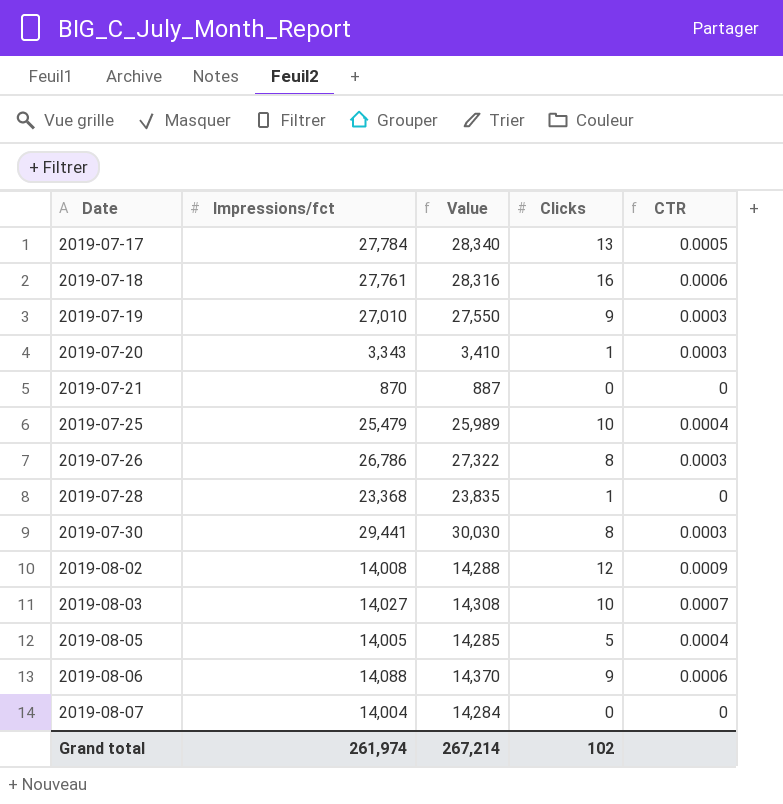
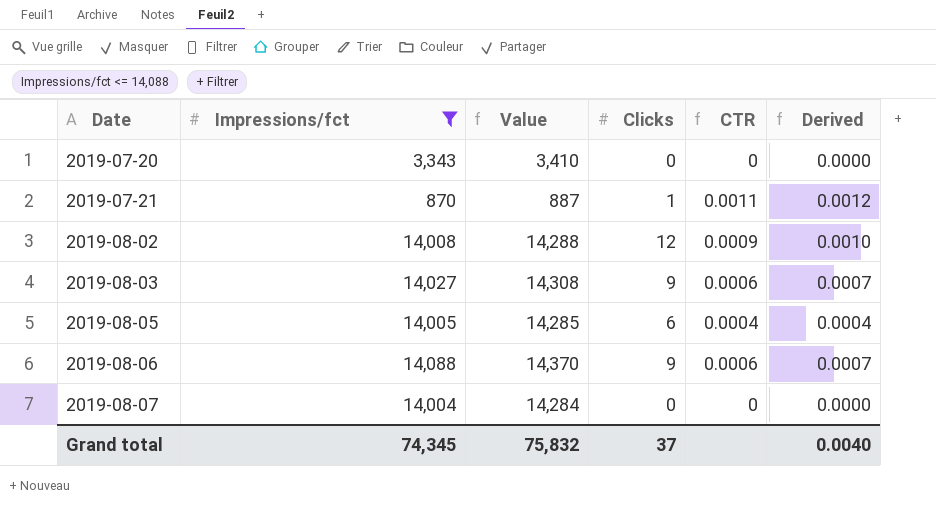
filter: none -> Impressions/fct <= 14,088
column Derived | formula: none -> [CTR] * 1.1
2019-07-20 | Clicks: 1 -> 0
2019-07-20 | CTR: 0.0003 -> 0
2019-07-21 | Clicks: 0 -> 1
2019-07-21 | CTR: 0 -> 0.0011
2019-08-03 | Clicks: 10 -> 9
2019-08-03 | CTR: 0.0007 -> 0.0006
2019-08-05 | Clicks: 5 -> 6
Grand total | Impressions/fct: 261,974 -> 74,345
Grand total | Value: 267,214 -> 75,832
Grand total | Clicks: 102 -> 37

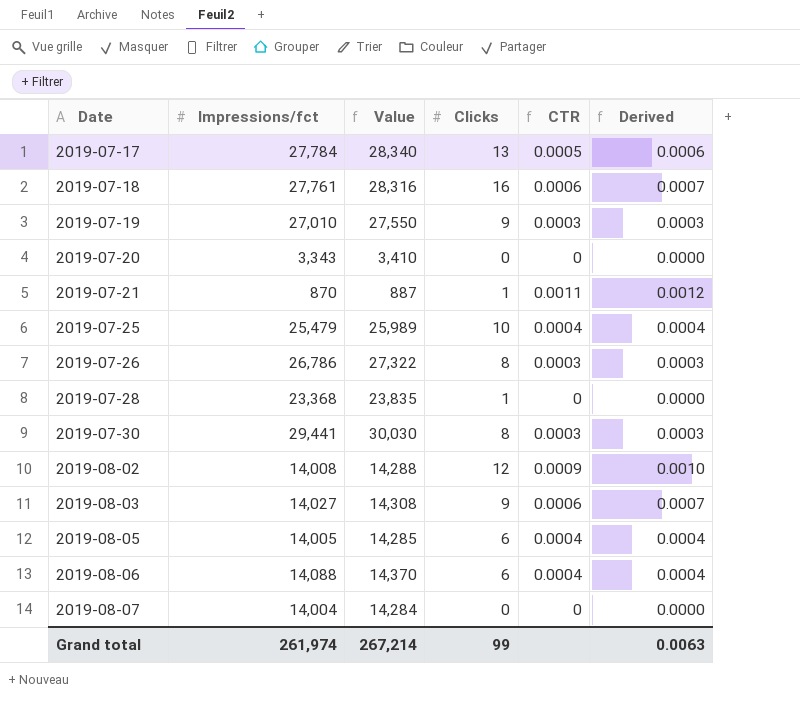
filter: Impressions/fct <= 14,088 -> none
2019-08-06 | Clicks: 9 -> 6
2019-08-06 | CTR: 0.0006 -> 0.0004
2019-08-06 | Derived: 0.0007 -> 0.0004
Grand total | Impressions/fct: 74,345 -> 261,974
Grand total | Value: 75,832 -> 267,214
Grand total | Clicks: 37 -> 99
Grand total | Derived: 0.0040 -> 0.0063

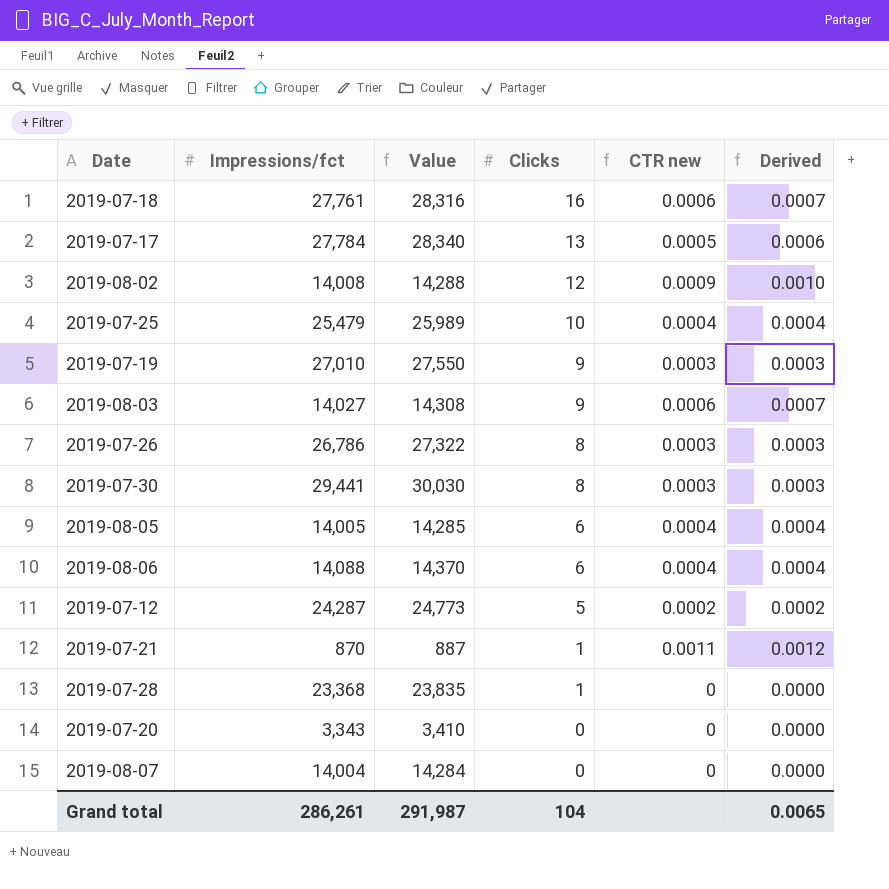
row order: Date ascending -> Clicks descending
column name: CTR -> CTR new
row 2019-07-12: none -> 24,287 | 24,773 | 5 | 0.0002 | 0.0002
Grand total | Impressions/fct: 261,974 -> 286,261
Grand total | Value: 267,214 -> 291,987
Grand total | Clicks: 99 -> 104
Grand total | Derived: 0.0063 -> 0.0065

